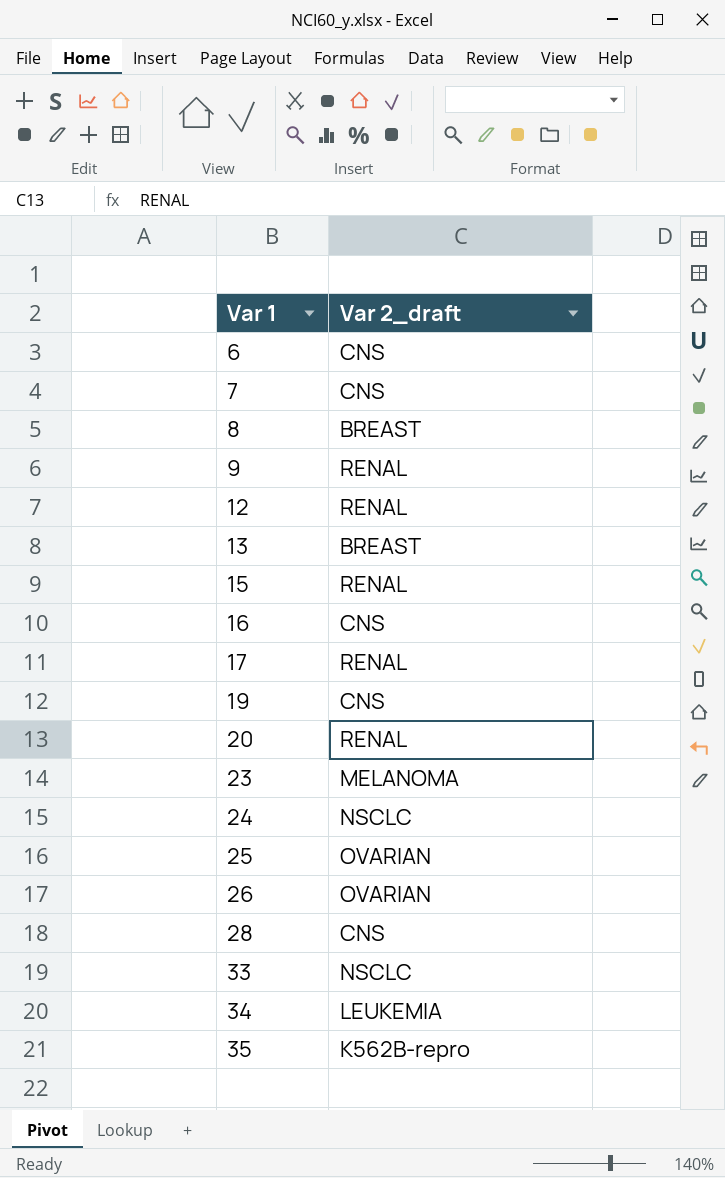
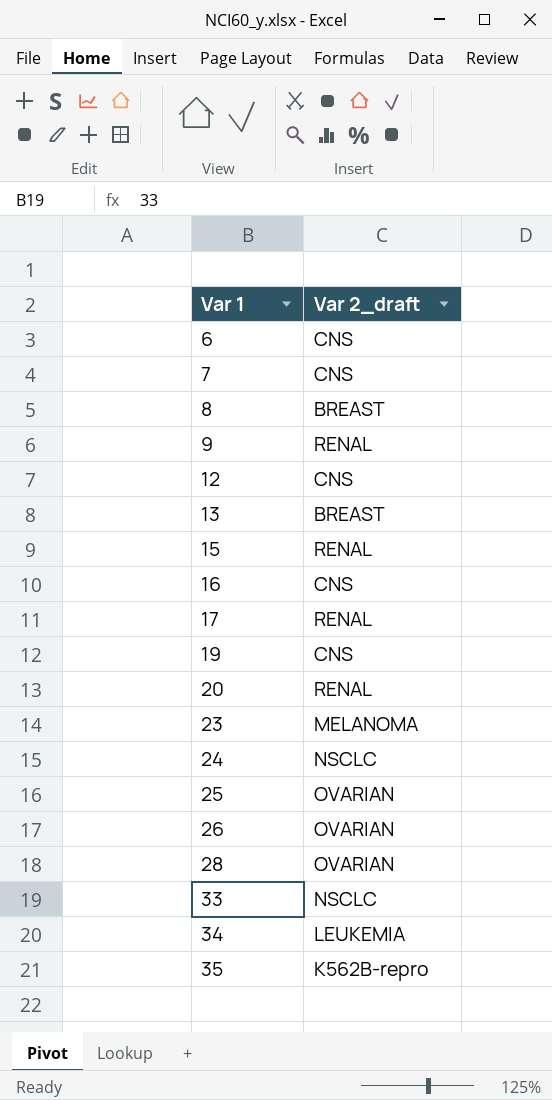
12 | Var 2_draft: RENAL -> CNS
28 | Var 2_draft: CNS -> OVARIAN

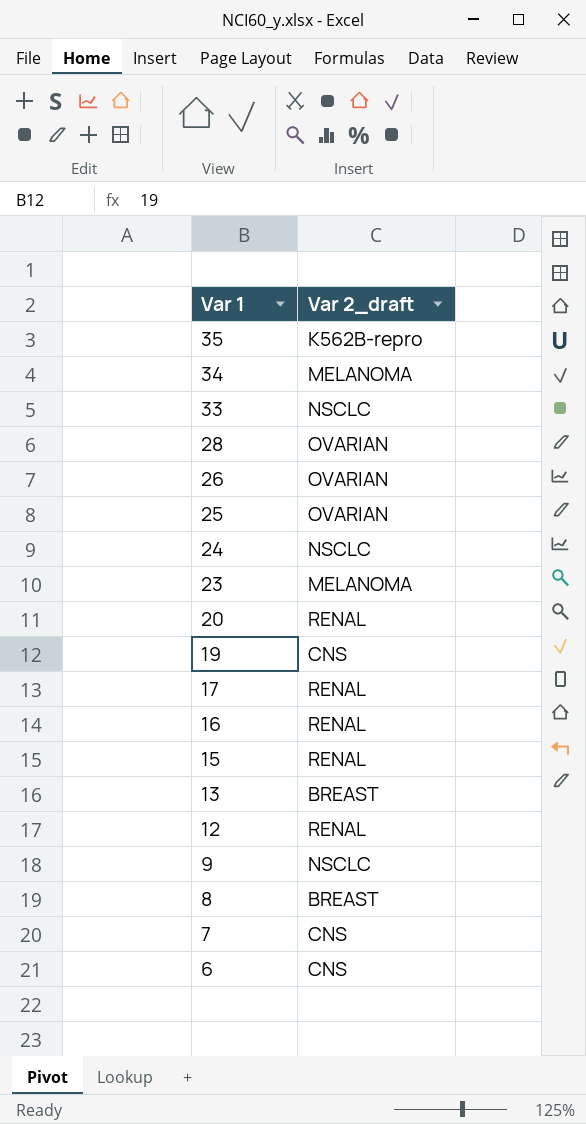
row order: Var 1 ascending -> Var 1 descending
34 | Var 2_draft: LEUKEMIA -> MELANOMA
16 | Var 2_draft: CNS -> RENAL
12 | Var 2_draft: CNS -> RENAL
9 | Var 2_draft: RENAL -> NSCLC

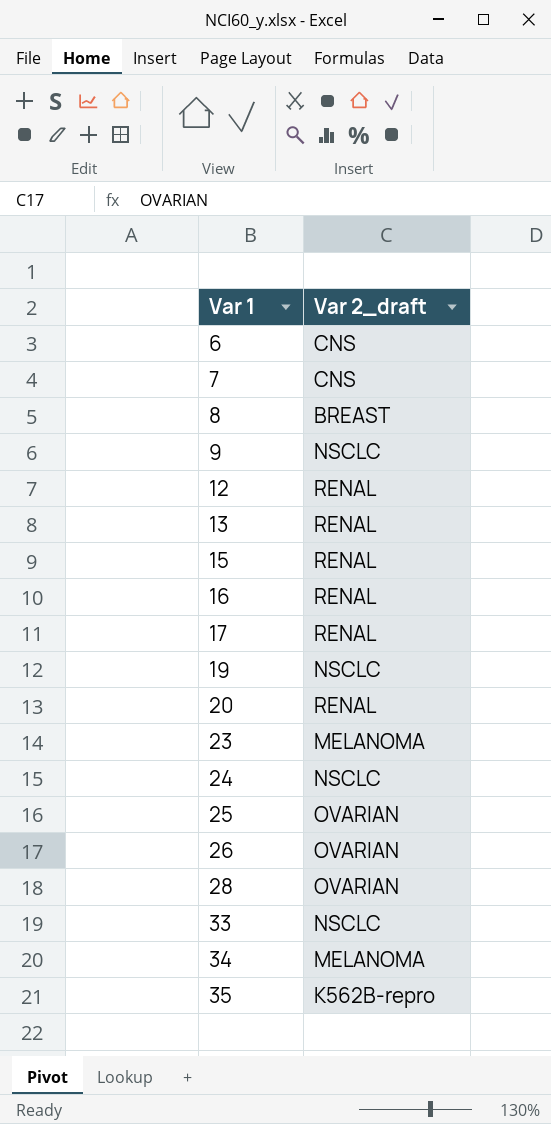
row order: Var 1 descending -> Var 1 ascending
13 | Var 2_draft: BREAST -> RENAL
19 | Var 2_draft: CNS -> NSCLC

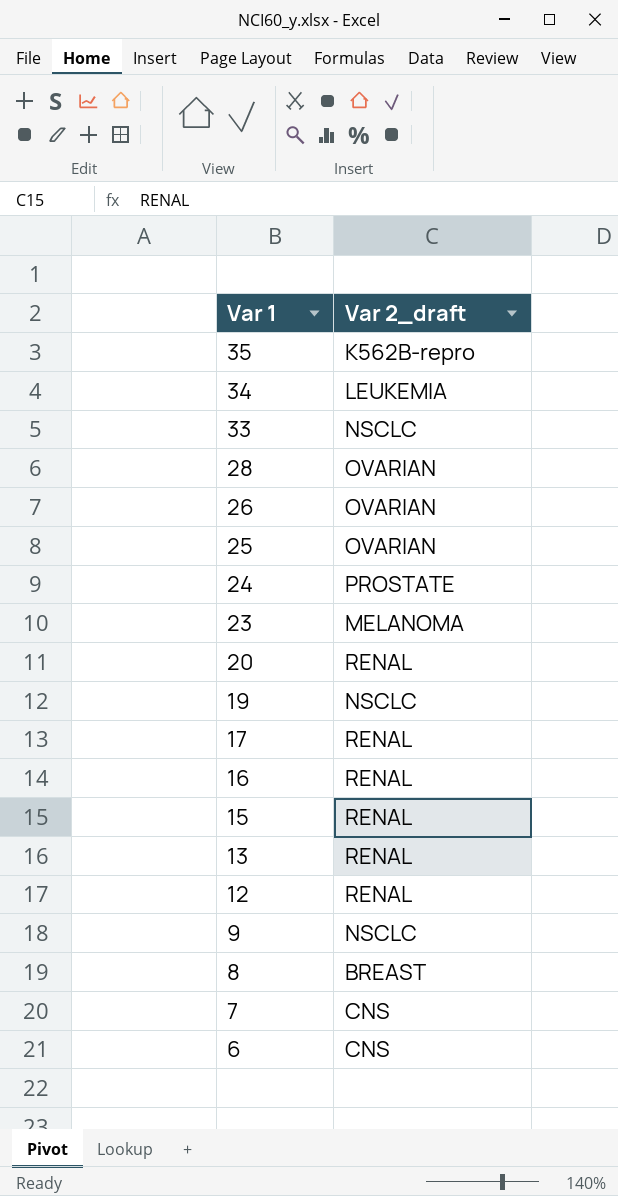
row order: Var 1 ascending -> Var 1 descending
34 | Var 2_draft: MELANOMA -> LEUKEMIA
24 | Var 2_draft: NSCLC -> PROSTATE

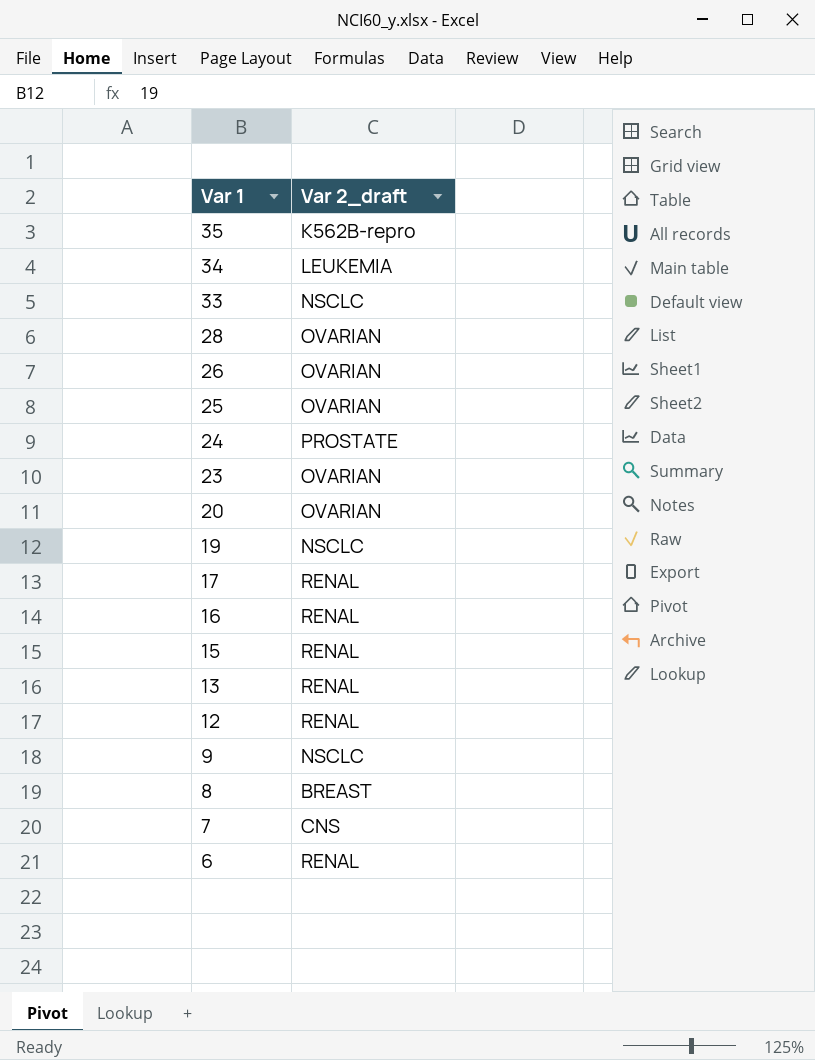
23 | Var 2_draft: MELANOMA -> OVARIAN
20 | Var 2_draft: RENAL -> OVARIAN
6 | Var 2_draft: CNS -> RENAL

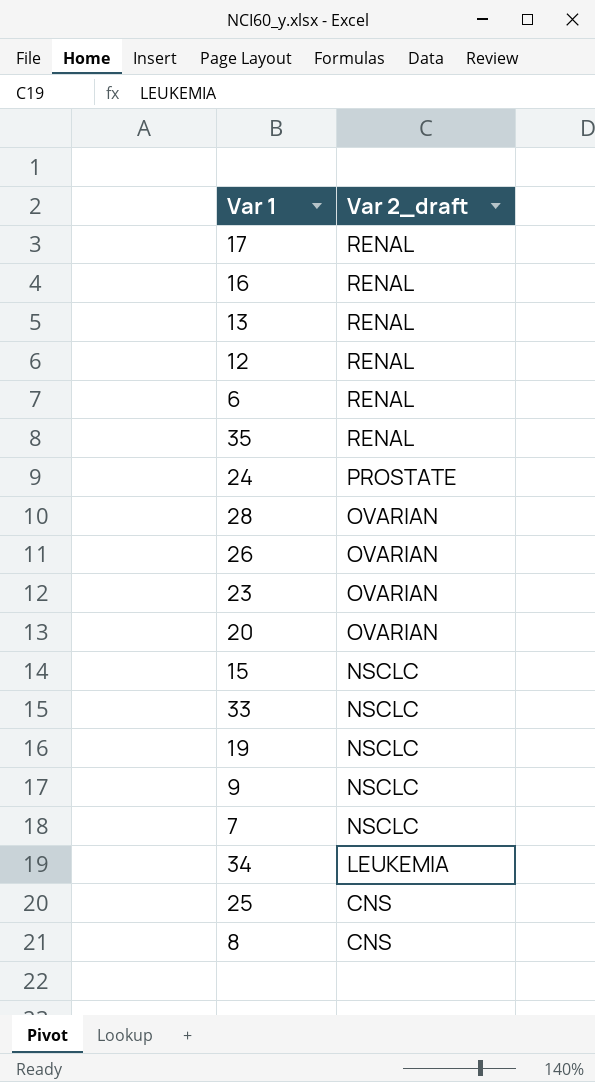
row order: Var 1 descending -> Var 2_draft descending
35 | Var 2_draft: K562B-repro -> RENAL
15 | Var 2_draft: RENAL -> NSCLC
7 | Var 2_draft: CNS -> NSCLC
25 | Var 2_draft: OVARIAN -> CNS
8 | Var 2_draft: BREAST -> CNS

